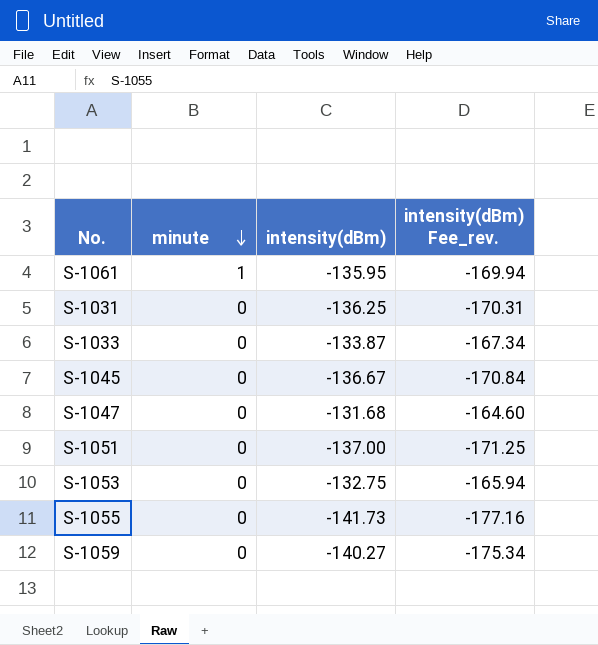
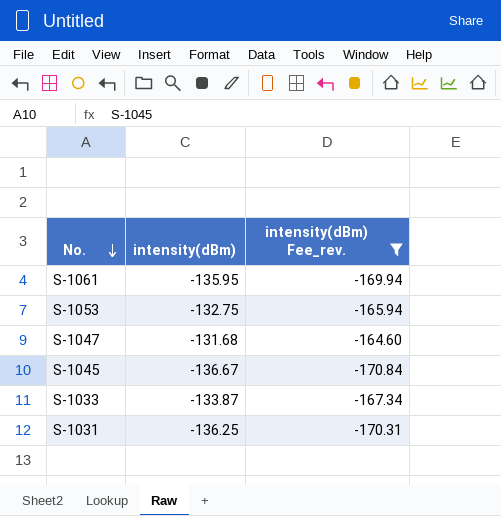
filter: none -> intensity(dBm) Fee_rev. >= -170.84
row order: minute descending -> No. descending
column minute | position: 2 -> none

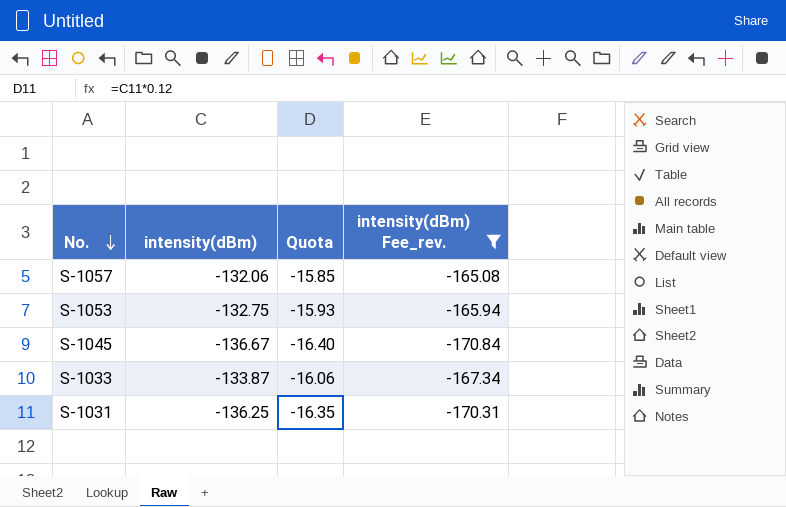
column Quota | formula: none -> [intensity(dBm)] * 0.12
row S-1061: -135.95 | -169.94 -> none
row S-1047: -131.68 | -164.60 -> none
row S-1057: none -> -132.06 | -15.85 | -165.08

